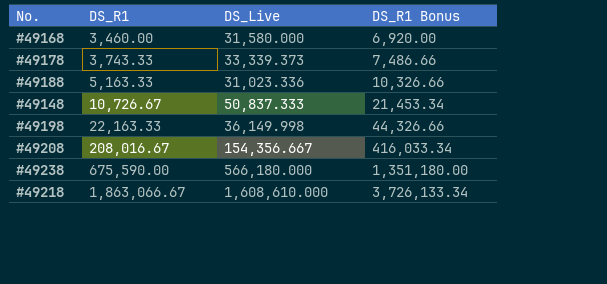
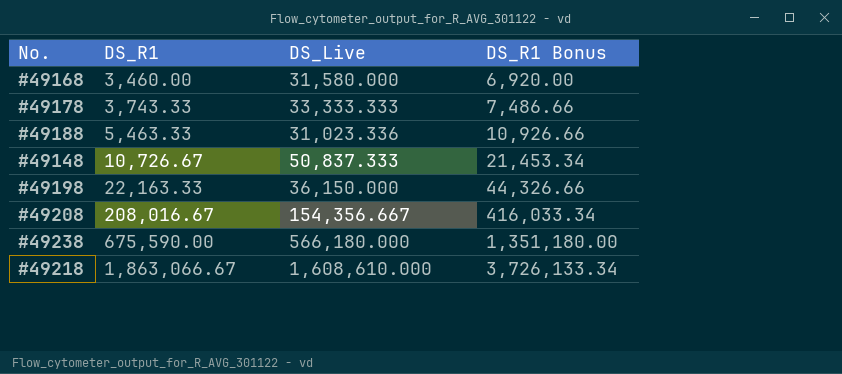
#49178 | DS_Live: 33,339.373 -> 33,333.333
#49188 | DS_R1: 5,163.33 -> 5,463.33
#49188 | DS_R1 Bonus: 10,326.66 -> 10,926.66
#49198 | DS_Live: 36,149.998 -> 36,150.000

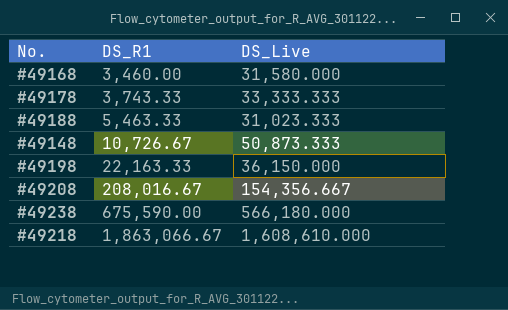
column DS_R1 Bonus | formula: [DS_R1] * 2 -> none
#49188 | DS_Live: 31,023.336 -> 31,023.333
#49148 | DS_Live: 50,837.333 -> 50,873.333

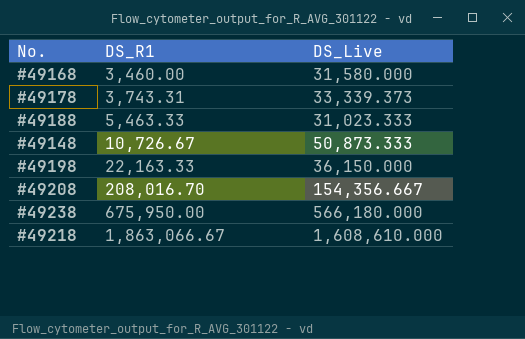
#49178 | DS_R1: 3,743.33 -> 3,743.31
#49178 | DS_Live: 33,333.333 -> 33,339.373
#49208 | DS_R1: 208,016.67 -> 208,016.70
#49238 | DS_R1: 675,590.00 -> 675,950.00

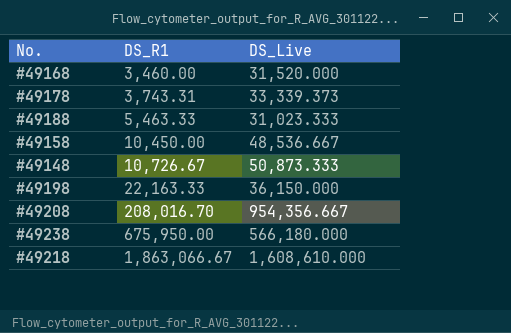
#49168 | DS_Live: 31,580.000 -> 31,520.000
row #49158: none -> 10,450.00 | 48,536.667
#49208 | DS_Live: 154,356.667 -> 954,356.667

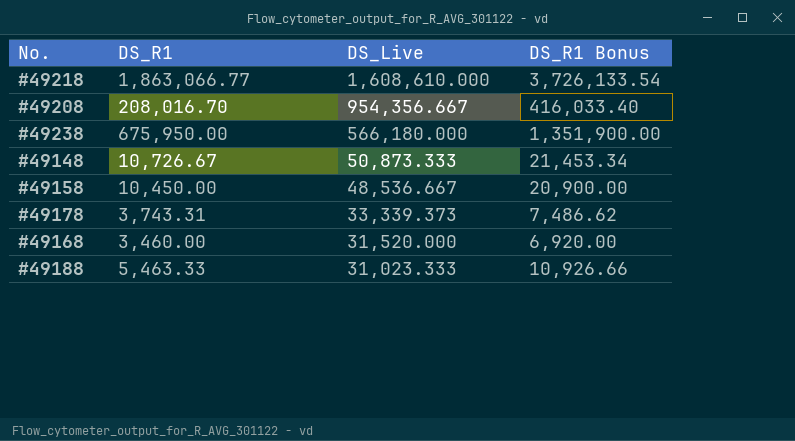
row order: DS_R1 ascending -> DS_Live descending
column DS_R1 Bonus | formula: none -> [DS_R1] * 2
row #49198: 22,163.33 | 36,150.000 -> none
#49218 | DS_R1: 1,863,066.67 -> 1,863,066.77

